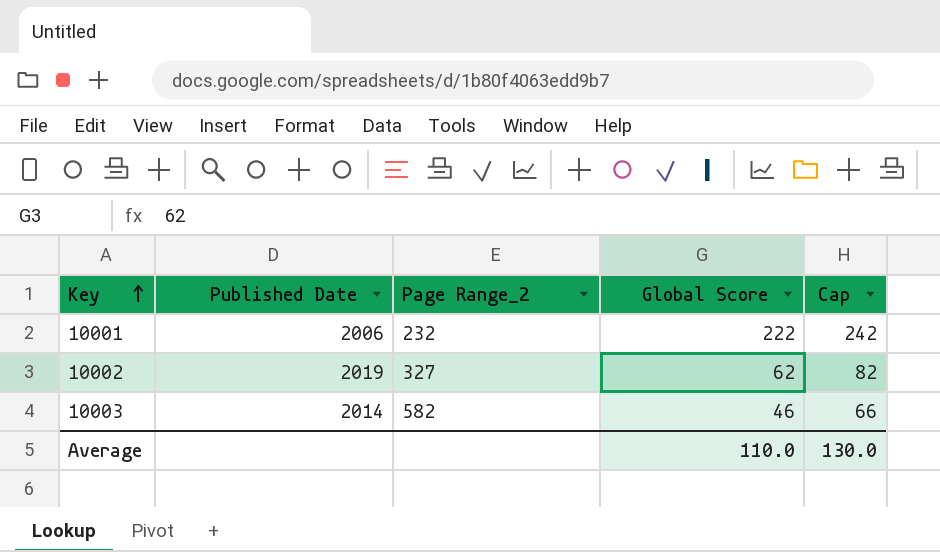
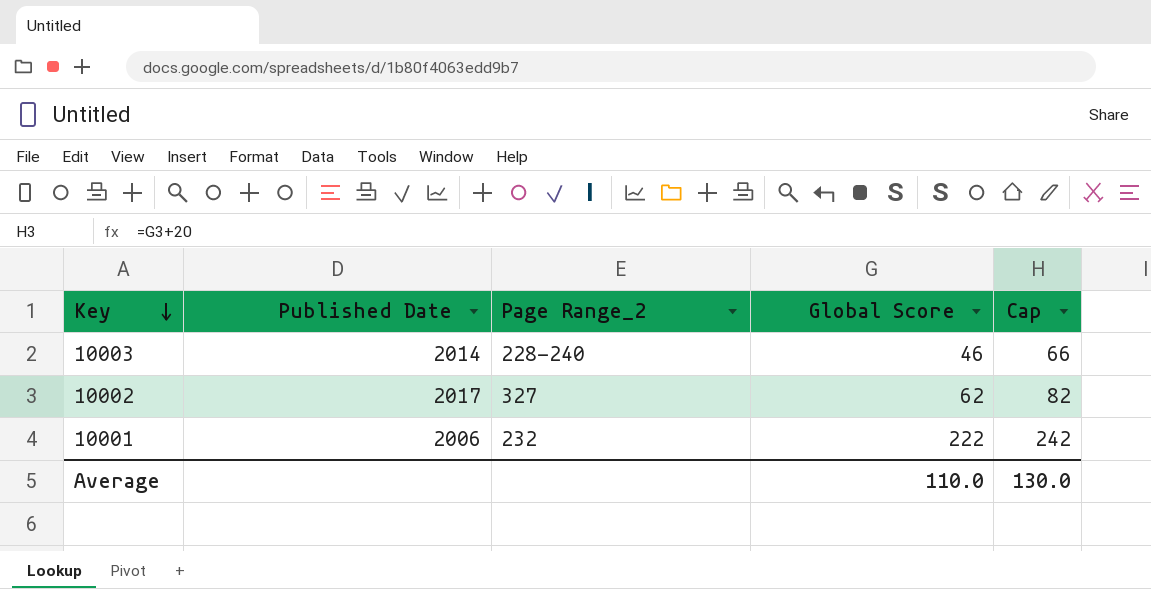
row order: Key ascending -> Key descending
10003 | Page Range_2: 582 -> 228-240
10002 | Published Date: 2019 -> 2017

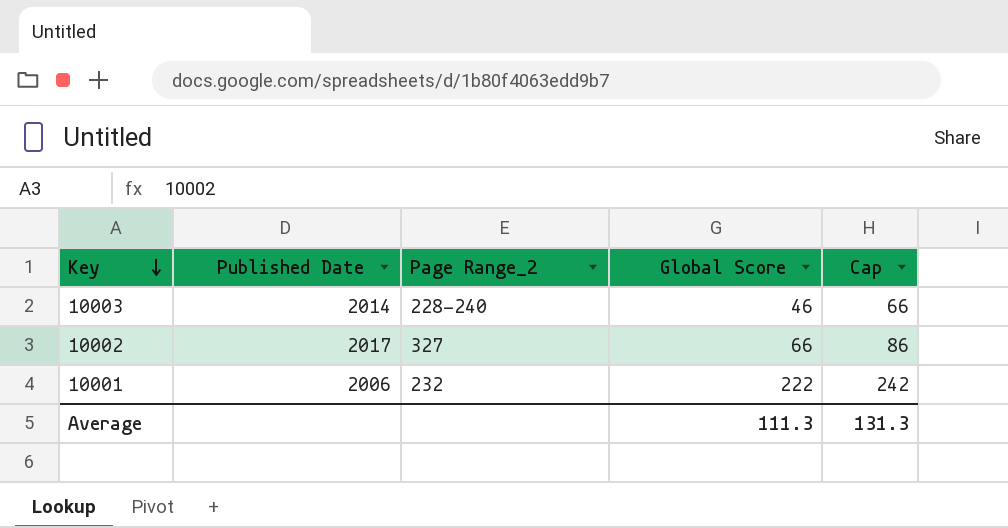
10002 | Global Score: 62 -> 66
10002 | Cap: 82 -> 86
Average | Global Score: 110.0 -> 111.3
Average | Cap: 130.0 -> 131.3

